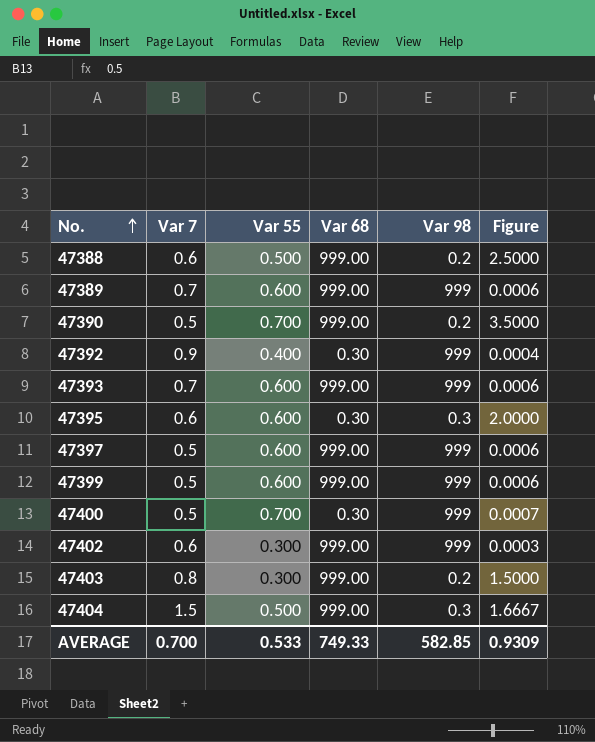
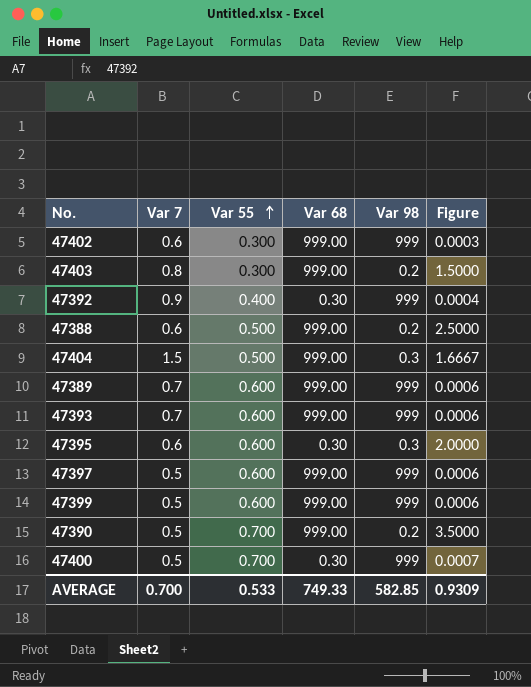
row order: No. ascending -> Var 55 ascending

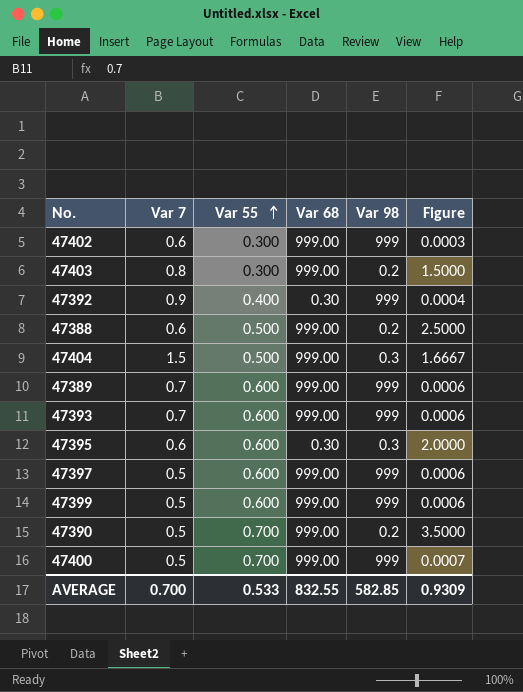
47400 | Var 68: 0.30 -> 999.00
AVERAGE | Var 68: 749.33 -> 832.55

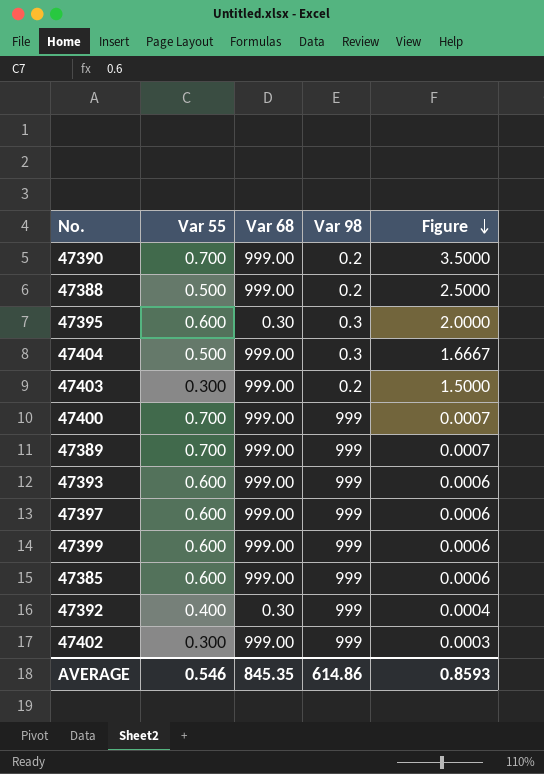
row order: Var 55 ascending -> Figure descending
column Var 7 | position: 2 -> none
47389 | Var 55: 0.600 -> 0.700
47389 | Figure: 0.0006 -> 0.0007
row 47385: none -> 0.600 | 999.00 | 999 | 0.0006
AVERAGE | Var 55: 0.533 -> 0.546
AVERAGE | Var 68: 832.55 -> 845.35
AVERAGE | Var 98: 582.85 -> 614.86
AVERAGE | Figure: 0.9309 -> 0.8593

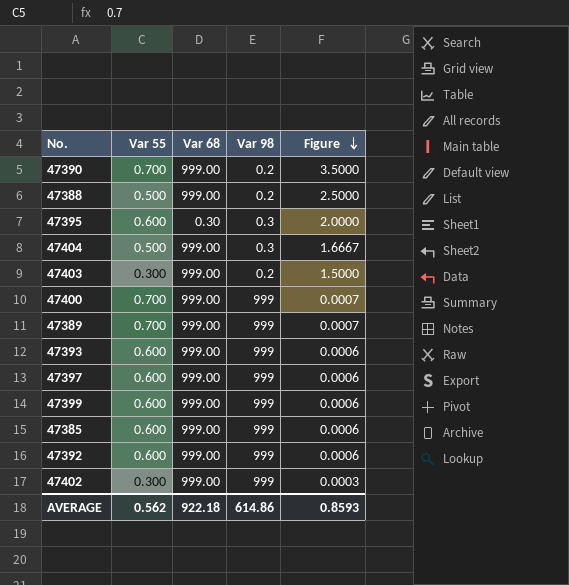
47392 | Var 55: 0.400 -> 0.600
47392 | Var 68: 0.30 -> 999.00
47392 | Figure: 0.0004 -> 0.0006
AVERAGE | Var 55: 0.546 -> 0.562
AVERAGE | Var 68: 845.35 -> 922.18

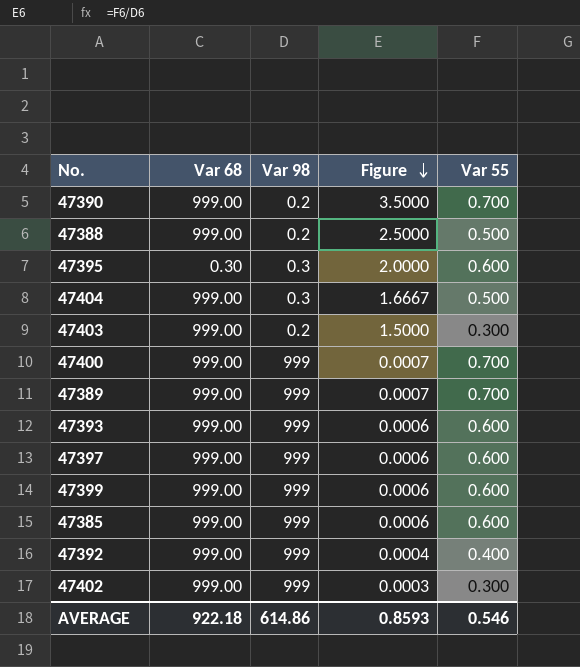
column Var 55 | position: 2 -> 5
47392 | Figure: 0.0006 -> 0.0004
47392 | Var 55: 0.600 -> 0.400
AVERAGE | Var 55: 0.562 -> 0.546

